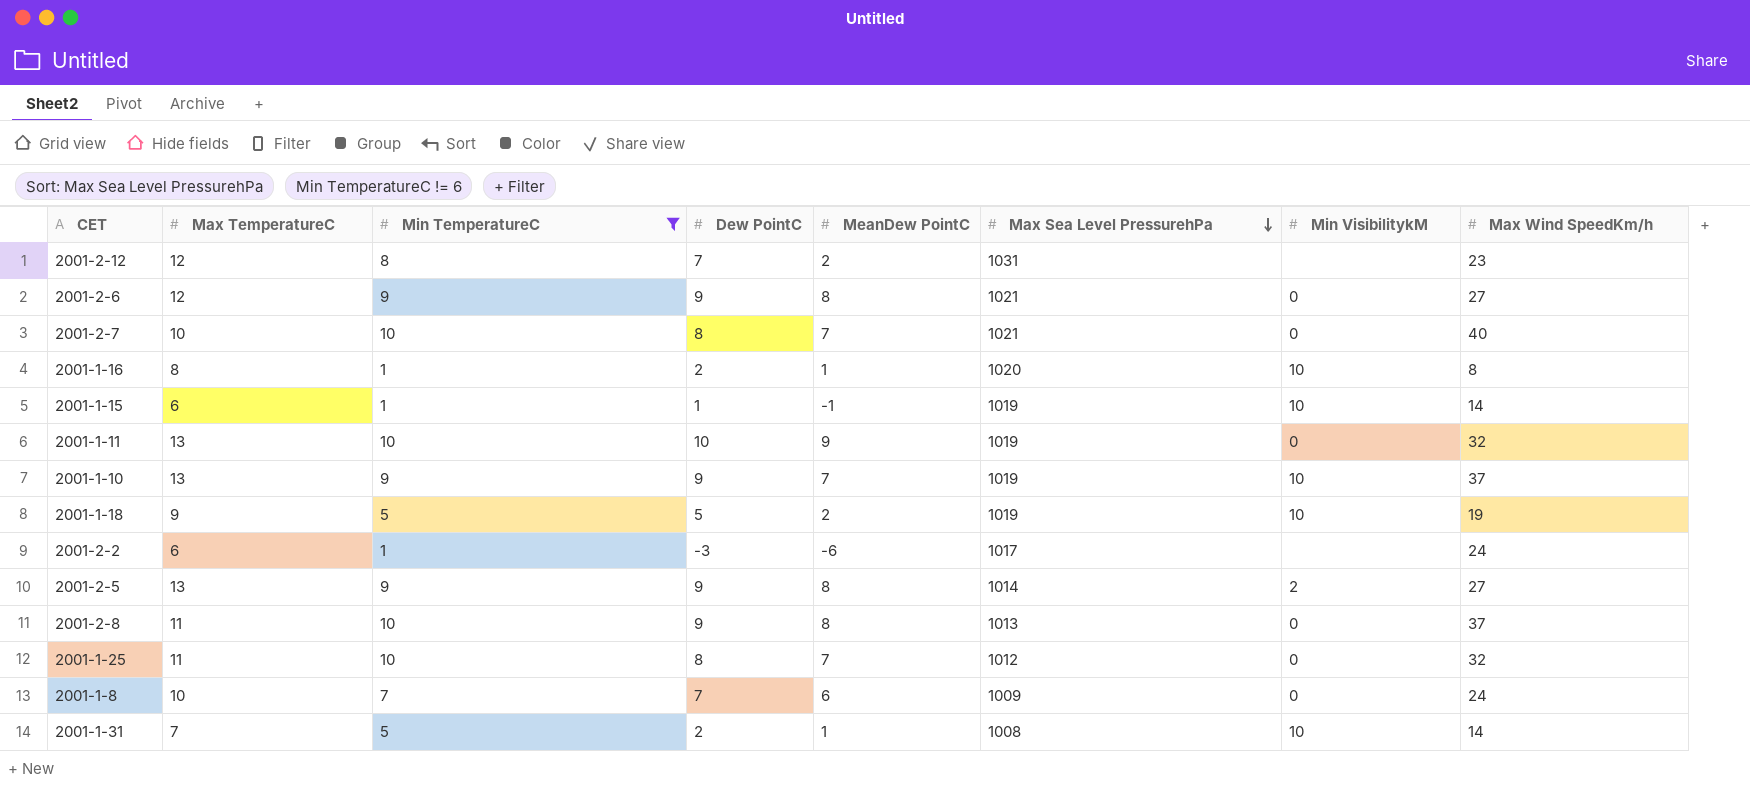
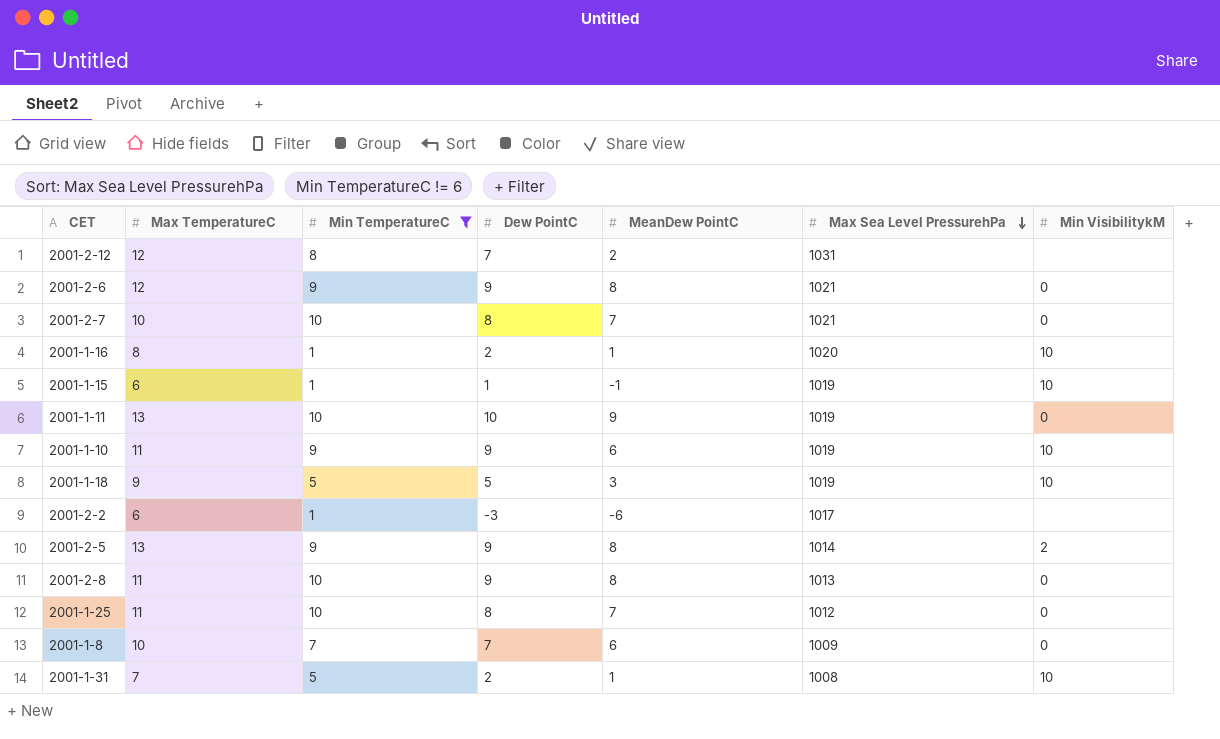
column Max Wind SpeedKm/h | position: 8 -> none
2001-1-10 | Max TemperatureC: 13 -> 11
2001-1-10 | MeanDew PointC: 7 -> 6
2001-1-18 | MeanDew PointC: 2 -> 3

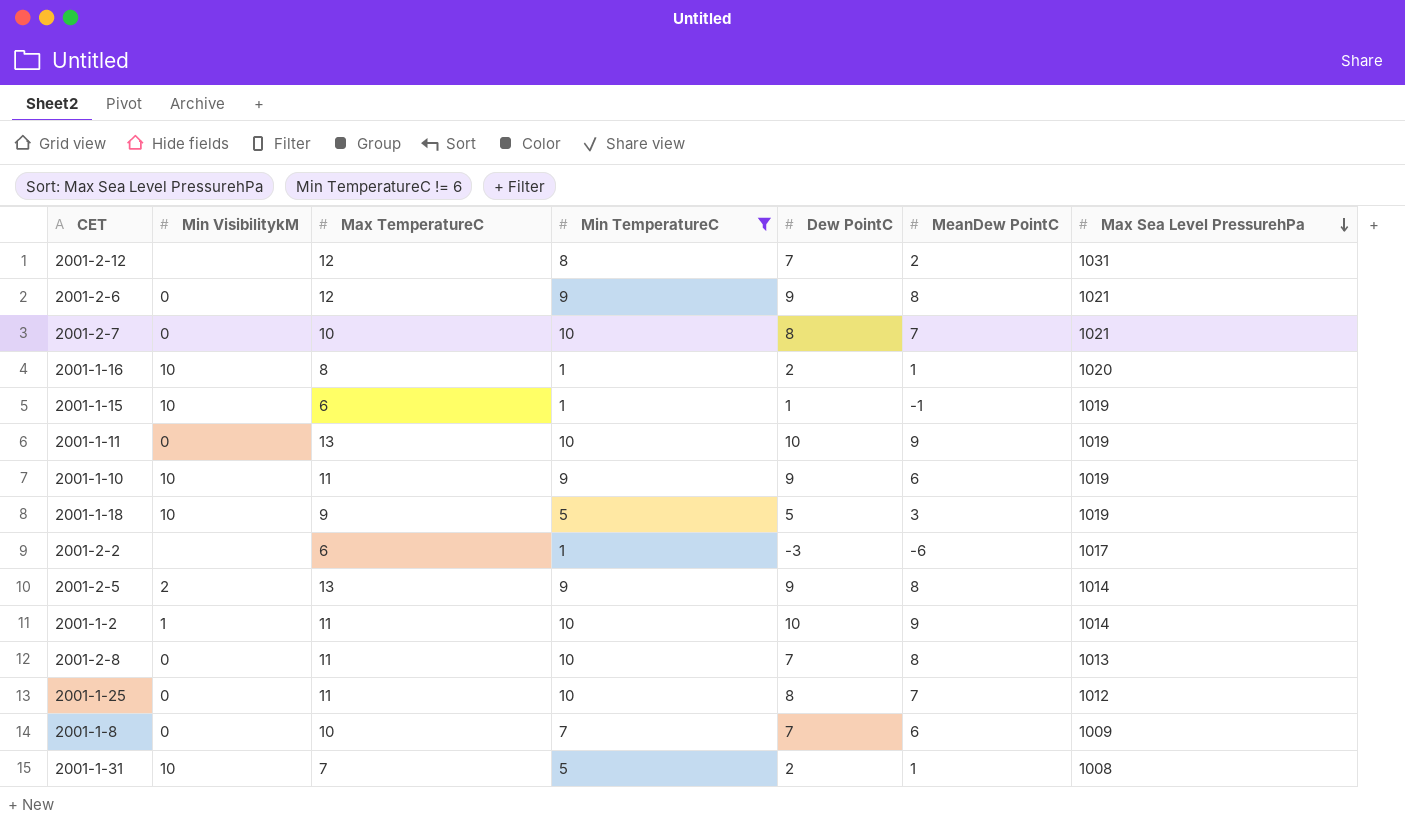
column Min VisibilitykM | position: 7 -> 2
row 2001-1-2: none -> 1 | 11 | 10 | 10 | 9 | 1014
2001-2-8 | Dew PointC: 9 -> 7

